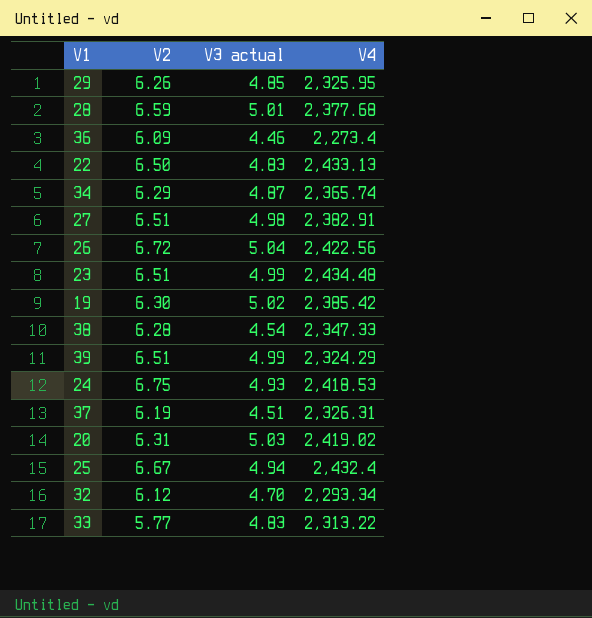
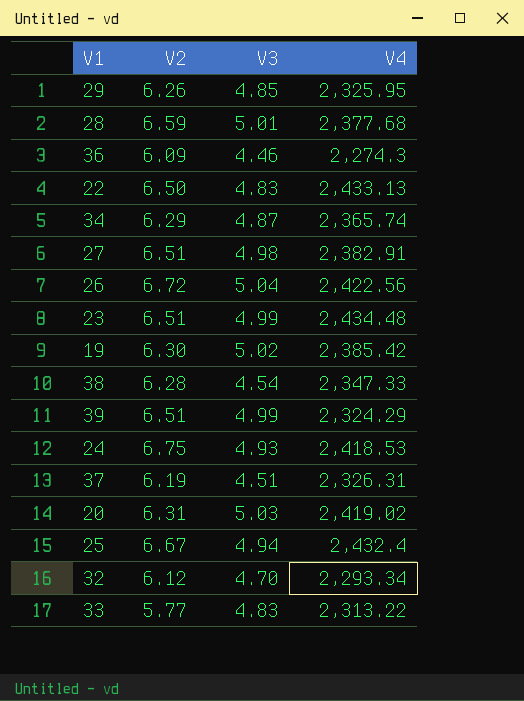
column name: V3 actual -> V3
36 | V4: 2,273.4 -> 2,274.3

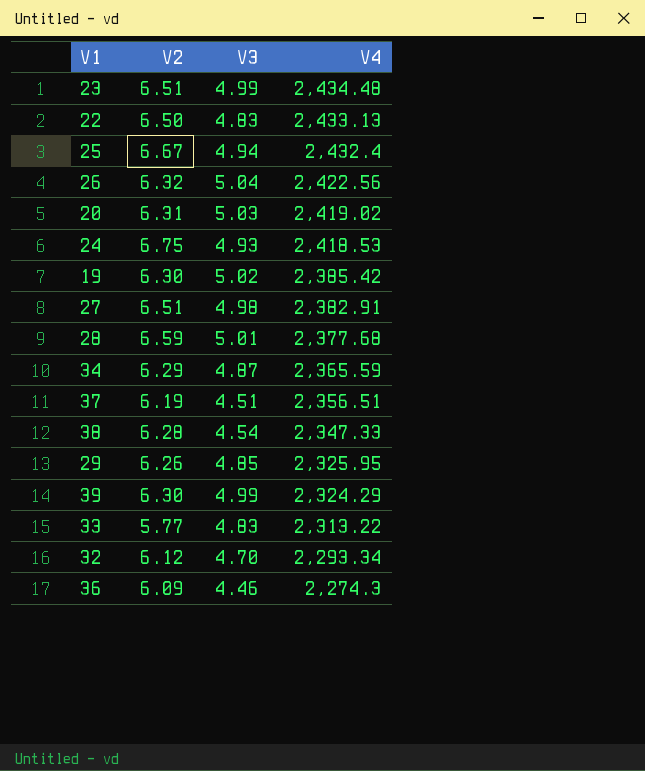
row order: none -> V4 descending
26 | V2: 6.72 -> 6.32
34 | V4: 2,365.74 -> 2,365.59
37 | V4: 2,326.31 -> 2,356.51
39 | V2: 6.51 -> 6.30

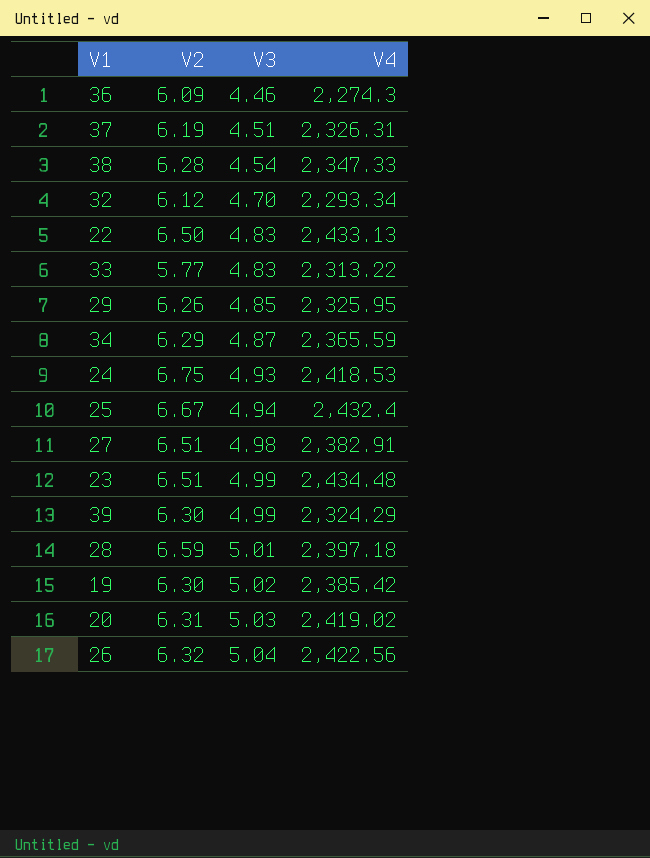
row order: V4 descending -> V3 ascending
37 | V4: 2,356.51 -> 2,326.31
28 | V4: 2,377.68 -> 2,397.18

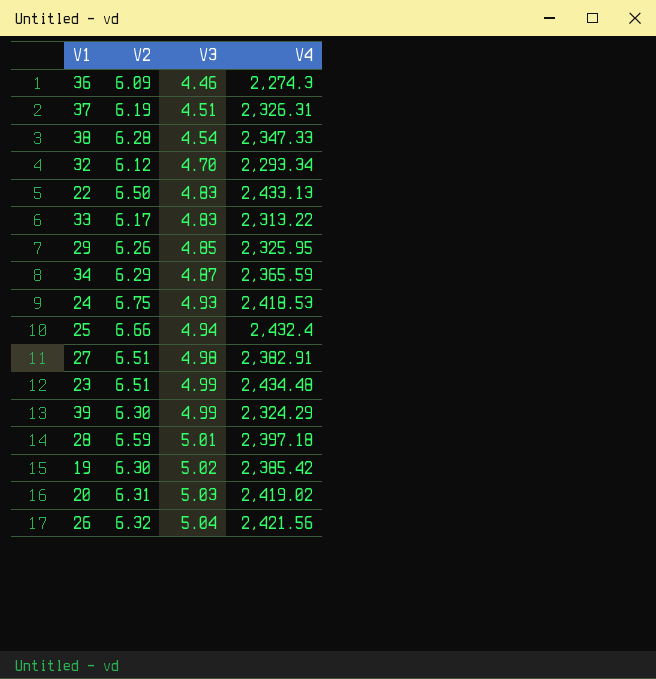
33 | V2: 5.77 -> 6.17
25 | V2: 6.67 -> 6.66
26 | V4: 2,422.56 -> 2,421.56

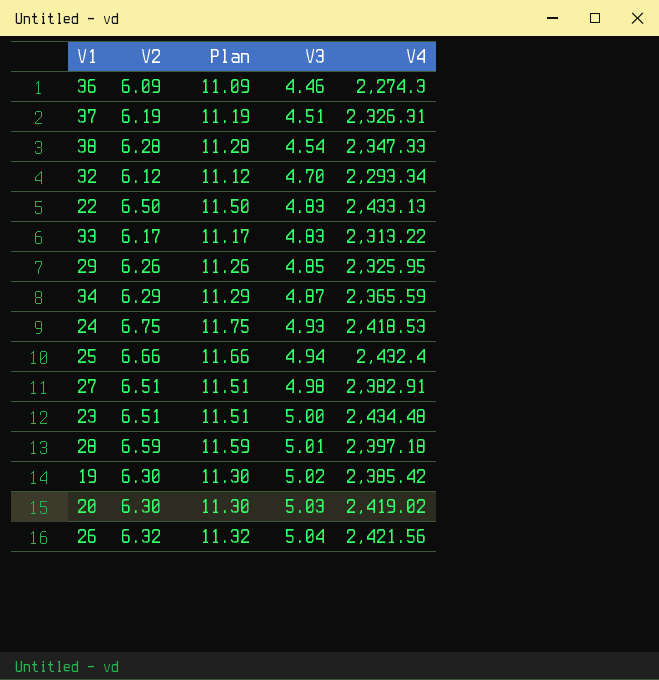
column Plan | formula: none -> [V2] + 5
row 39: 6.30 | 4.99 | 2,324.29 -> none
23 | V3: 4.99 -> 5.00
20 | V2: 6.31 -> 6.30

